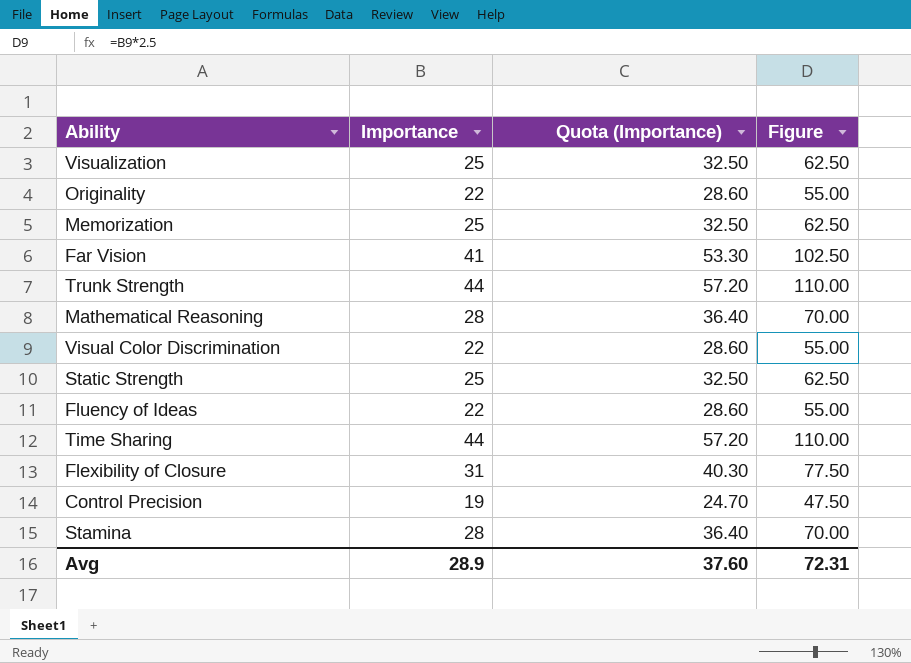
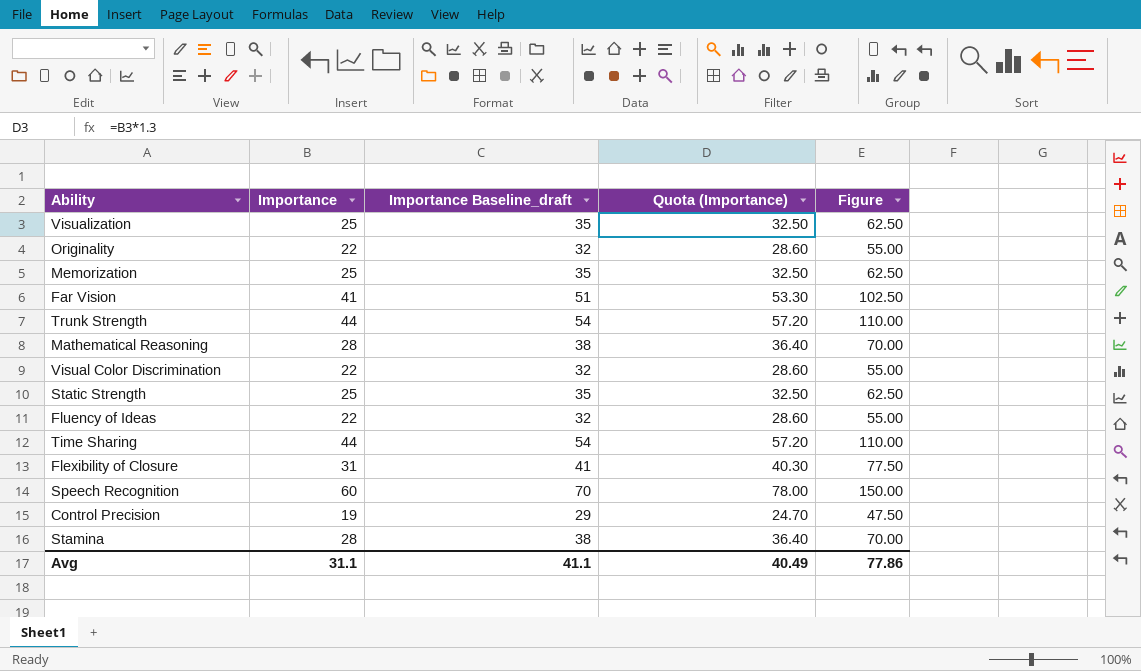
column Importance Baseline_draft | formula: none -> [Importance] + 10
row Speech Recognition: none -> 60 | 70 | 78.00 | 150.00
Avg | Importance: 28.9 -> 31.1
Avg | Quota (Importance): 37.60 -> 40.49
Avg | Figure: 72.31 -> 77.86

